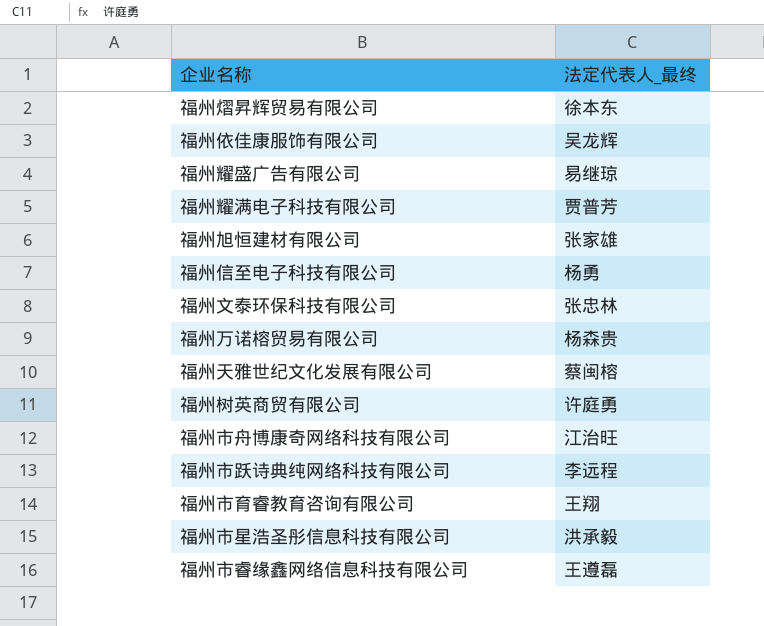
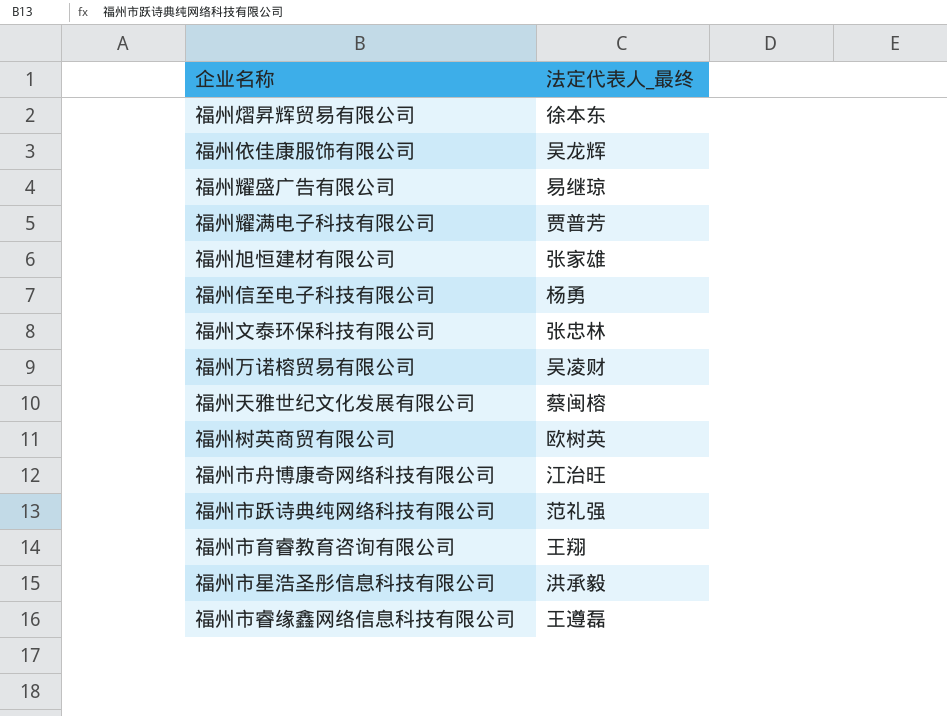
福州万诺榕贸易有限公司 | 法定代表人_最终: 杨森贵 -> 吴凌财
福州树英商贸有限公司 | 法定代表人_最终: 许庭勇 -> 欧树英
福州市跃诗典纯网络科技有限公司 | 法定代表人_最终: 李远程 -> 范礼强

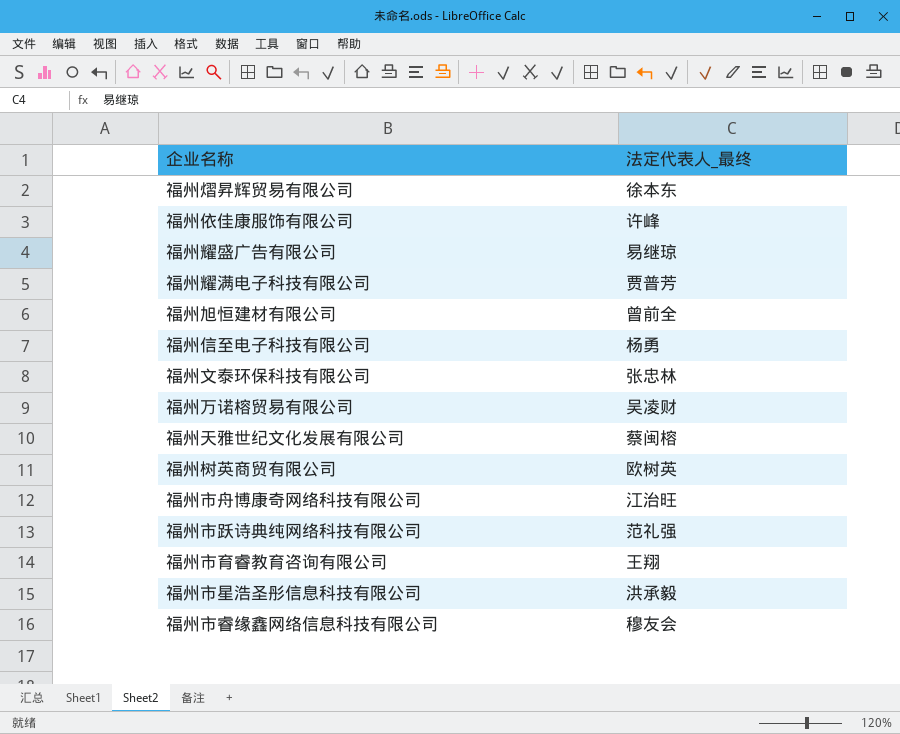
福州依佳康服饰有限公司 | 法定代表人_最终: 吴龙辉 -> 许峰
福州旭恒建材有限公司 | 法定代表人_最终: 张家雄 -> 曾前全
福州市睿缘鑫网络信息科技有限公司 | 法定代表人_最终: 王遵磊 -> 穆友会

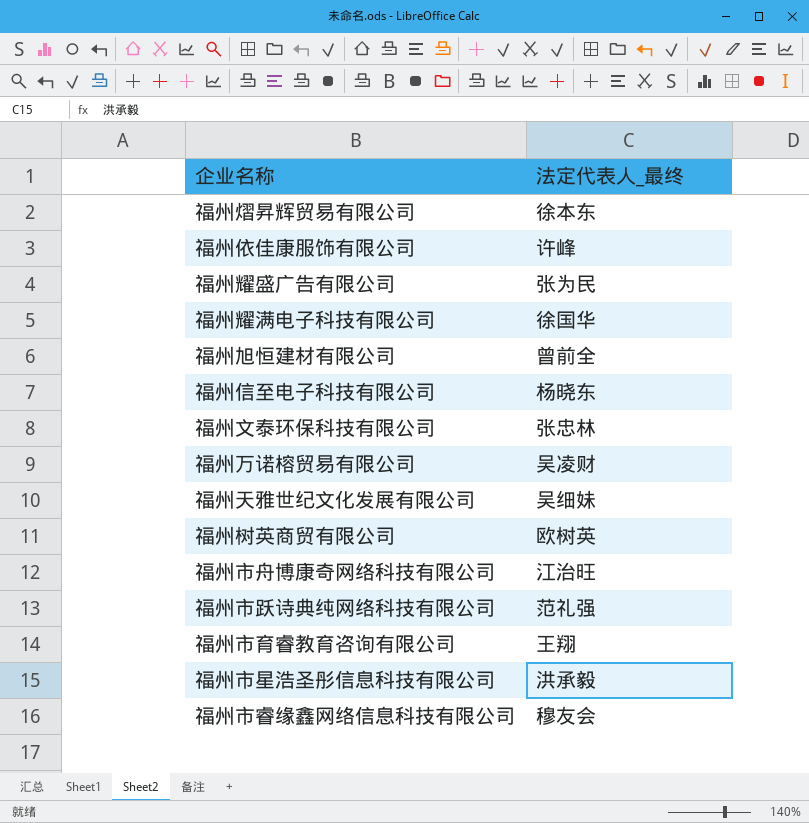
福州耀盛广告有限公司 | 法定代表人_最终: 易继琼 -> 张为民
福州耀满电子科技有限公司 | 法定代表人_最终: 贾普芳 -> 徐国华
福州信至电子科技有限公司 | 法定代表人_最终: 杨勇 -> 杨晓东
福州天雅世纪文化发展有限公司 | 法定代表人_最终: 蔡闽榕 -> 吴细妹

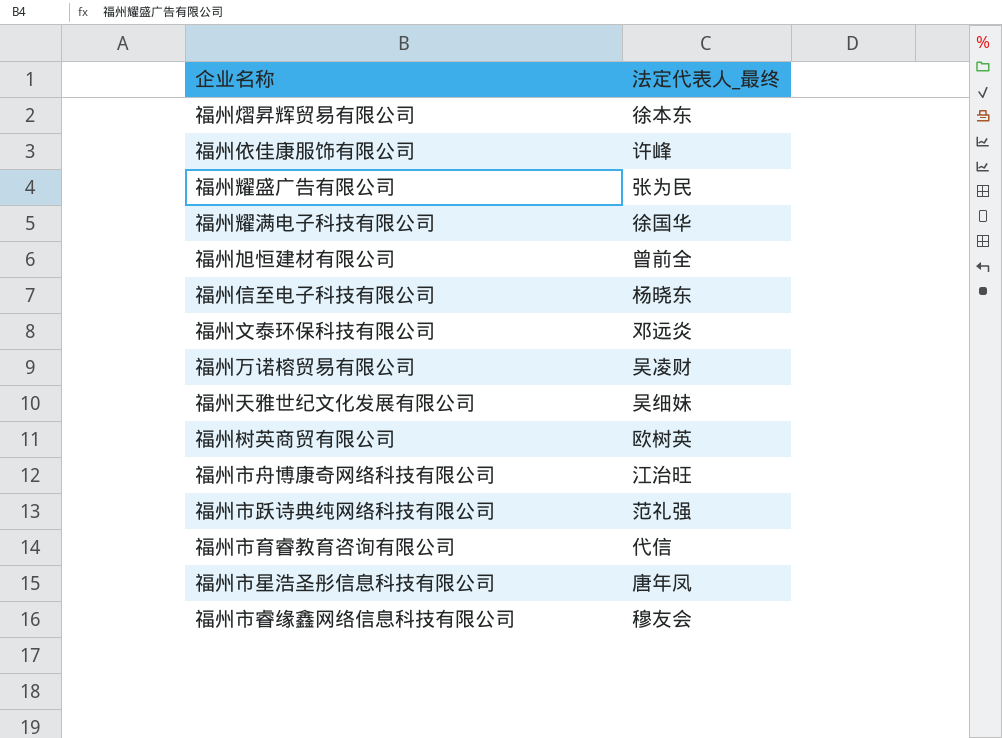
福州文泰环保科技有限公司 | 法定代表人_最终: 张忠林 -> 邓远炎
福州市育睿教育咨询有限公司 | 法定代表人_最终: 王翔 -> 代信
福州市星浩圣彤信息科技有限公司 | 法定代表人_最终: 洪承毅 -> 唐年凤

